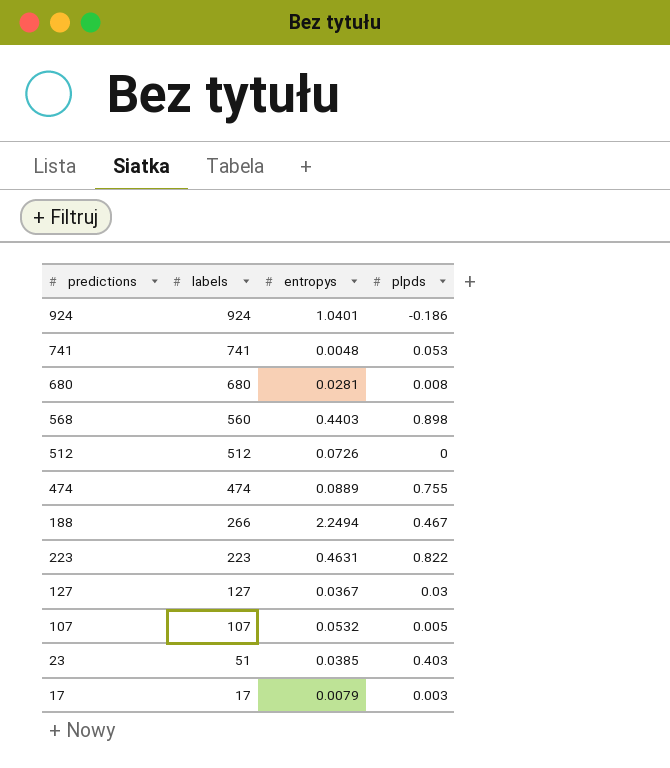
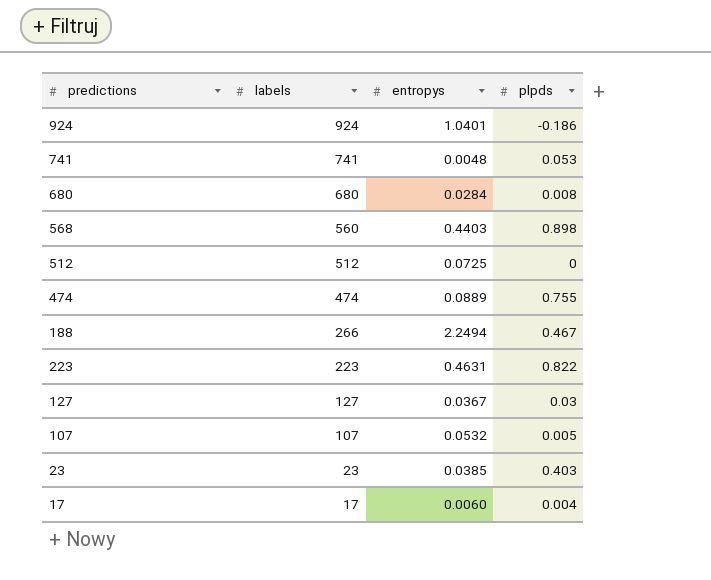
680 | entropys: 0.0281 -> 0.0284
512 | entropys: 0.0726 -> 0.0725
23 | labels: 51 -> 23
17 | entropys: 0.0079 -> 0.0060
17 | plpds: 0.003 -> 0.004

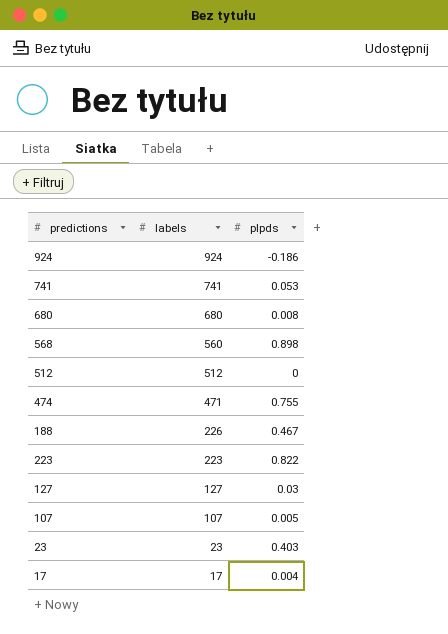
column entropys | position: 3 -> none
474 | labels: 474 -> 471
188 | labels: 266 -> 226

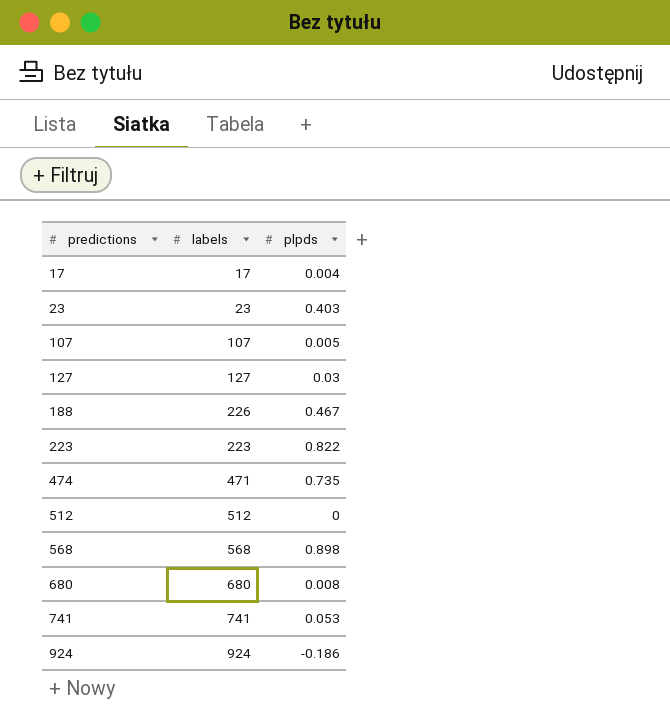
row order: labels descending -> predictions ascending
474 | plpds: 0.755 -> 0.735
568 | labels: 560 -> 568

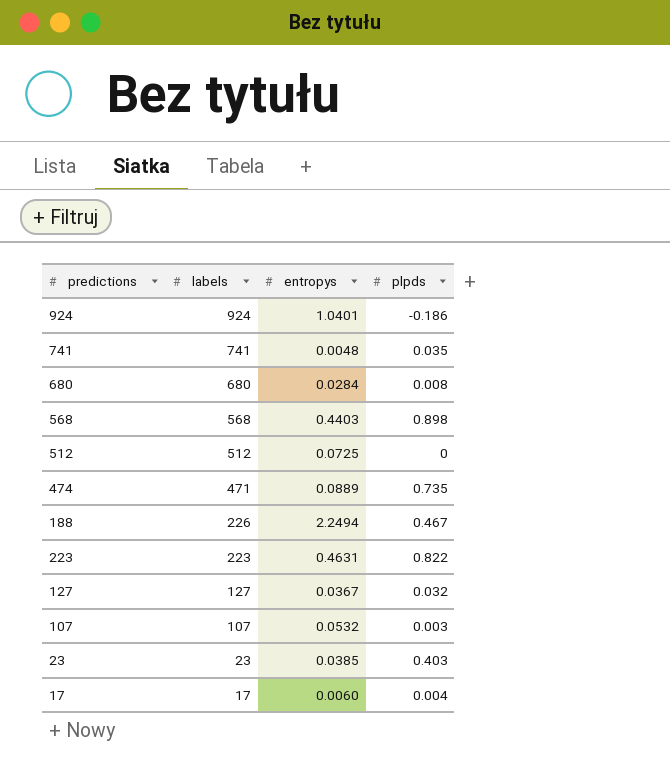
row order: predictions ascending -> labels descending
column entropys | position: none -> 3
741 | plpds: 0.053 -> 0.035
127 | plpds: 0.03 -> 0.032
107 | plpds: 0.005 -> 0.003

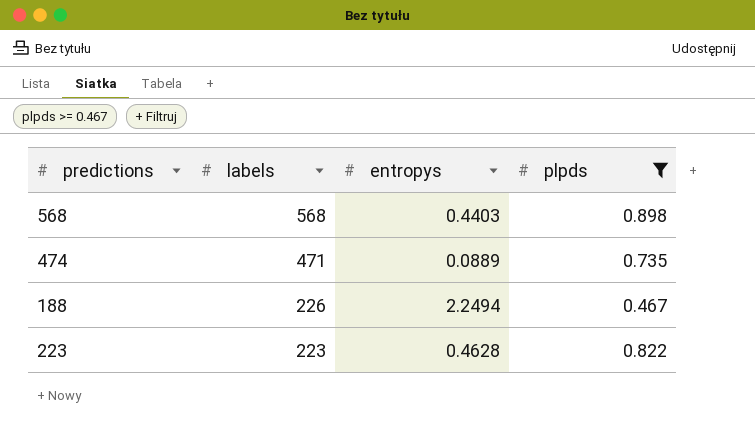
filter: none -> plpds >= 0.467
223 | entropys: 0.4631 -> 0.4628

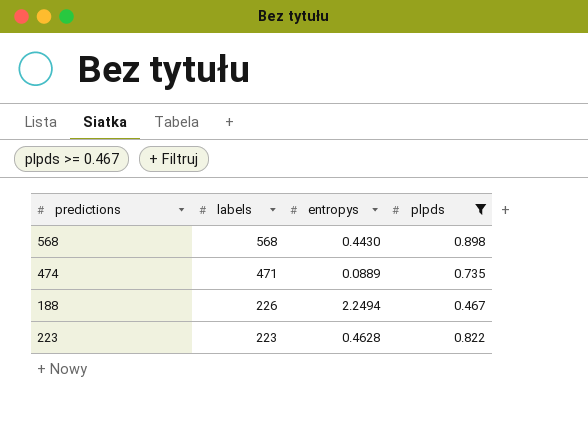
568 | entropys: 0.4403 -> 0.4430

